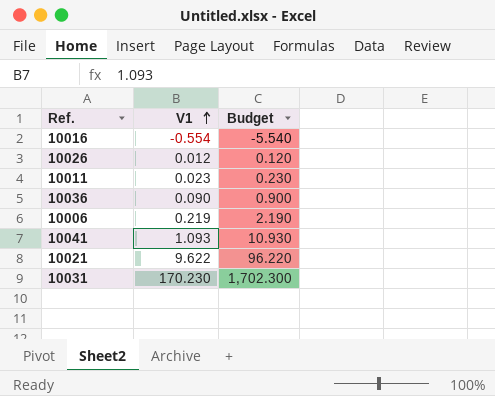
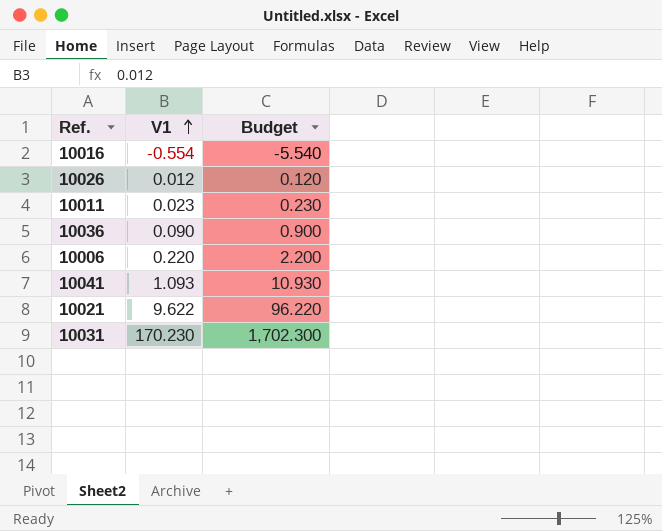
10006 | V1: 0.219 -> 0.220
10006 | Budget: 2.190 -> 2.200

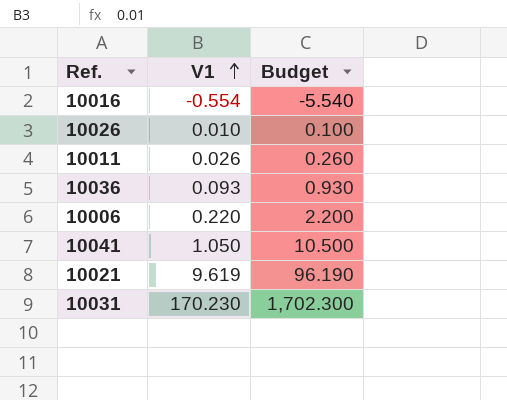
10026 | V1: 0.012 -> 0.010
10026 | Budget: 0.120 -> 0.100
10011 | V1: 0.023 -> 0.026
10011 | Budget: 0.230 -> 0.260
10036 | V1: 0.090 -> 0.093
10036 | Budget: 0.900 -> 0.930
10041 | V1: 1.093 -> 1.050
10041 | Budget: 10.930 -> 10.500
10021 | V1: 9.622 -> 9.619
10021 | Budget: 96.220 -> 96.190

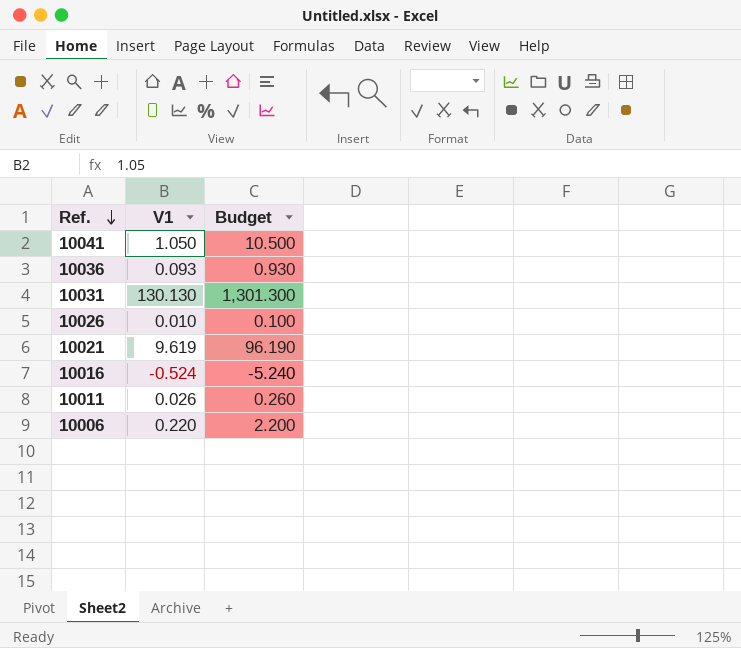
row order: V1 ascending -> Ref. descending
10031 | V1: 170.230 -> 130.130
10031 | Budget: 1,702.300 -> 1,301.300
10016 | V1: -0.554 -> -0.524
10016 | Budget: -5.540 -> -5.240

